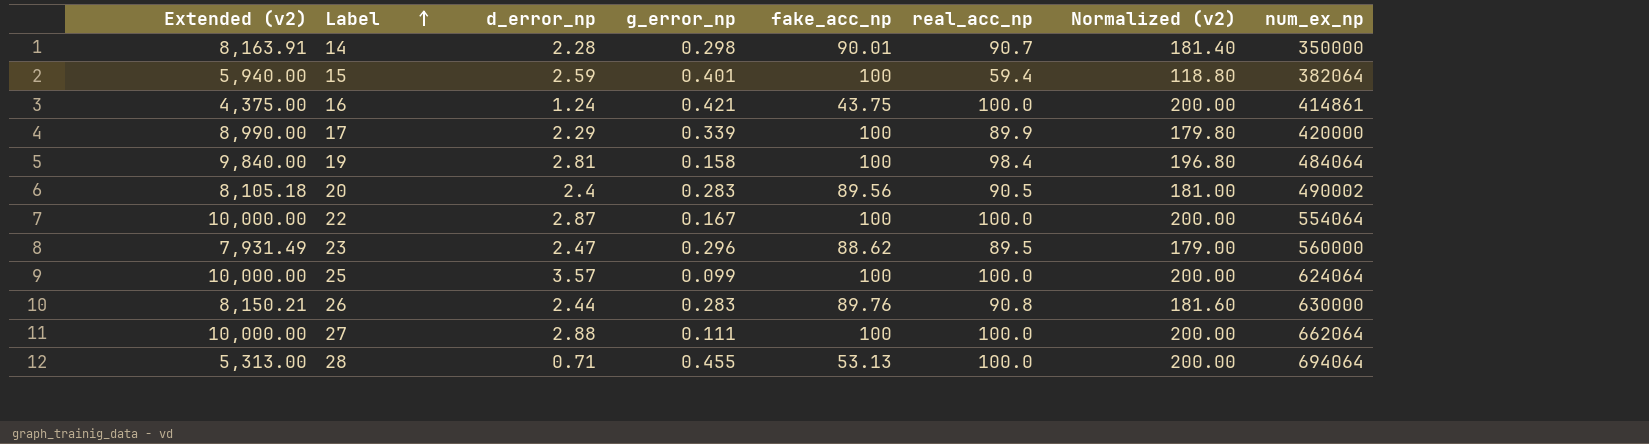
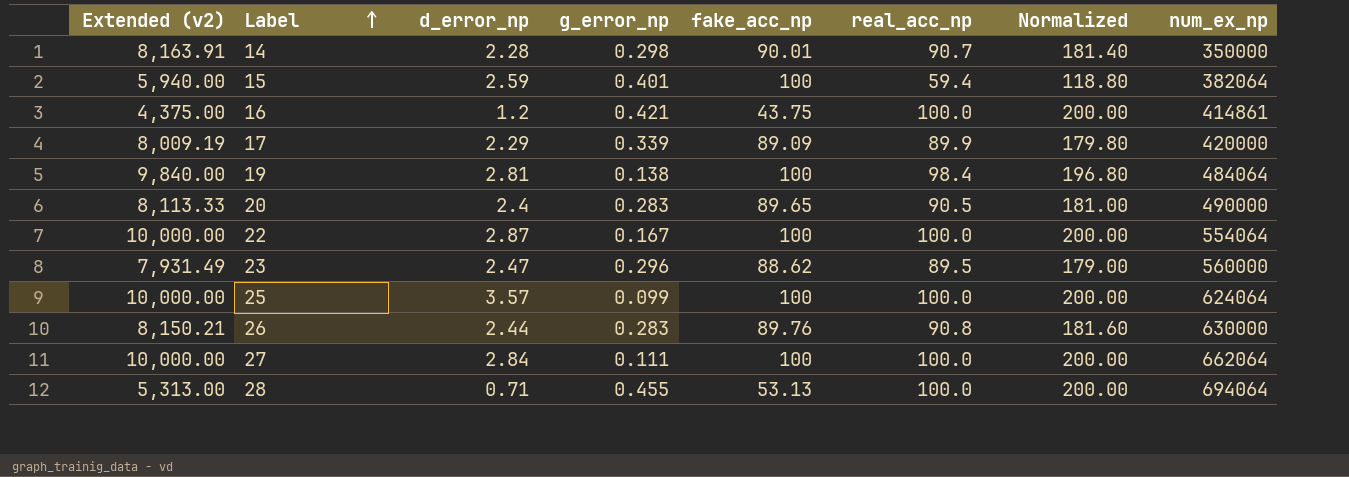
column name: Normalized (v2) -> Normalized
16 | d_error_np: 1.24 -> 1.2
17 | Extended (v2): 8,990.00 -> 8,009.19
17 | fake_acc_np: 100 -> 89.09
19 | g_error_np: 0.158 -> 0.138
20 | Extended (v2): 8,105.18 -> 8,113.33
20 | fake_acc_np: 89.56 -> 89.65
20 | num_ex_np: 490002 -> 490000
27 | d_error_np: 2.88 -> 2.84

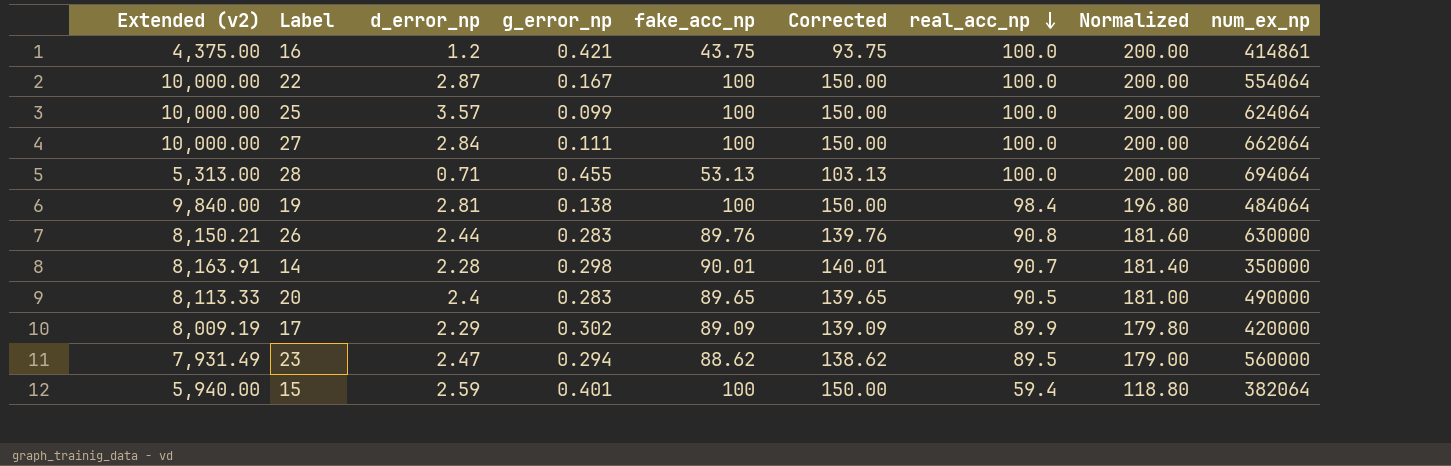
row order: Label ascending -> real_acc_np descending
column Corrected | formula: none -> [fake_acc_np] + 50
17 | g_error_np: 0.339 -> 0.302
23 | g_error_np: 0.296 -> 0.294

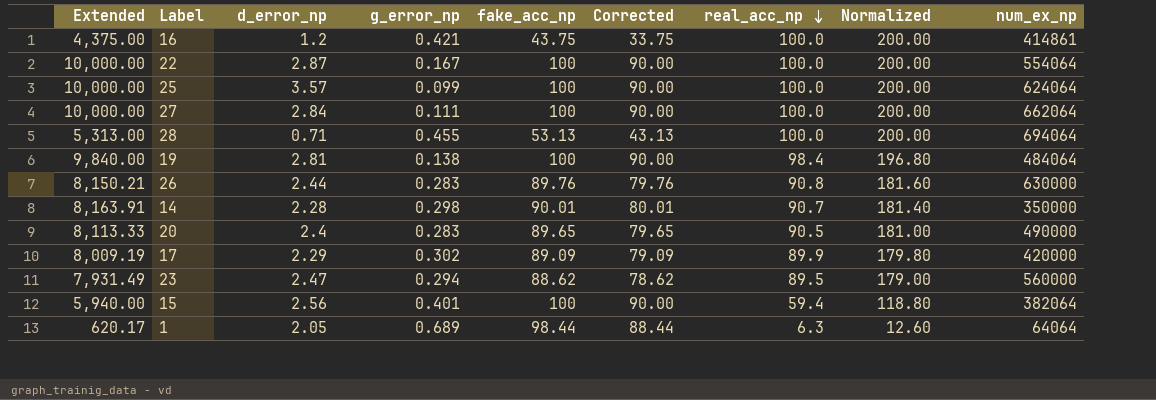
column name: Extended (v2) -> Extended
column Corrected | formula: [fake_acc_np] + 50 -> [fake_acc_np] - 10
15 | d_error_np: 2.59 -> 2.56
row 1: none -> 620.17 | 2.05 | 0.689 | 98.44 | 88.44 | 6.3 | 12.60 | 64064

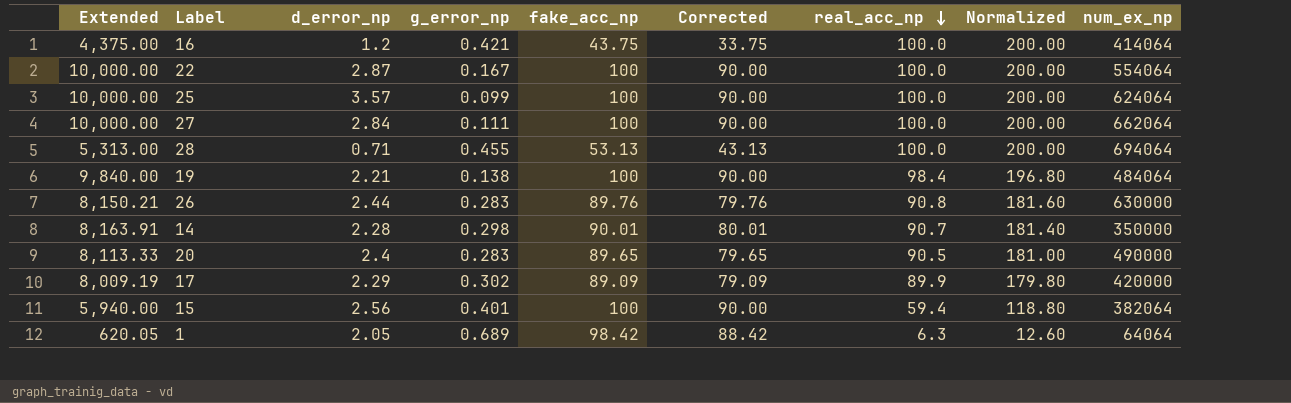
row 23: 7,931.49 | 2.47 | 0.294 | 88.62 | 78.62 | 89.5 | 179.00 | 560000 -> none
16 | num_ex_np: 414861 -> 414064
19 | d_error_np: 2.81 -> 2.21
1 | Extended: 620.17 -> 620.05
1 | fake_acc_np: 98.44 -> 98.42
1 | Corrected: 88.44 -> 88.42

